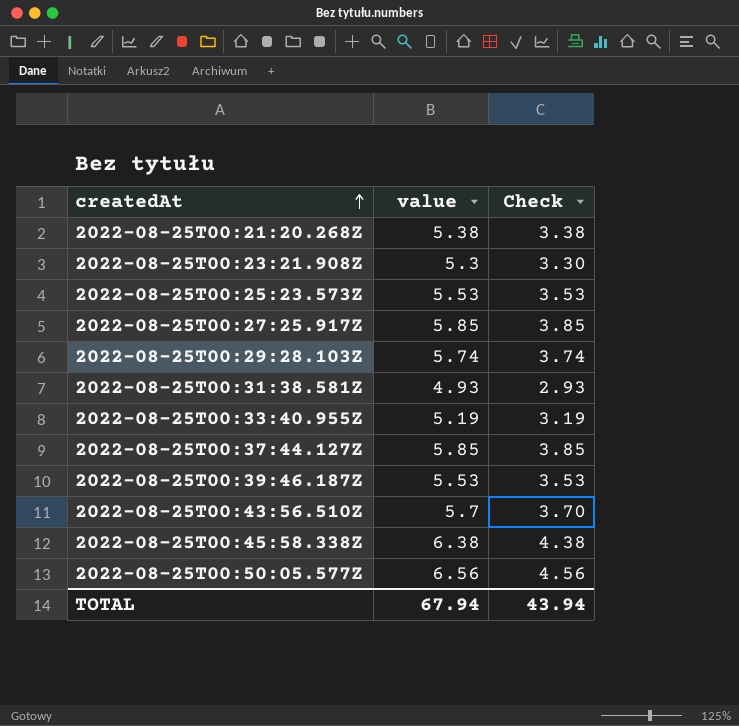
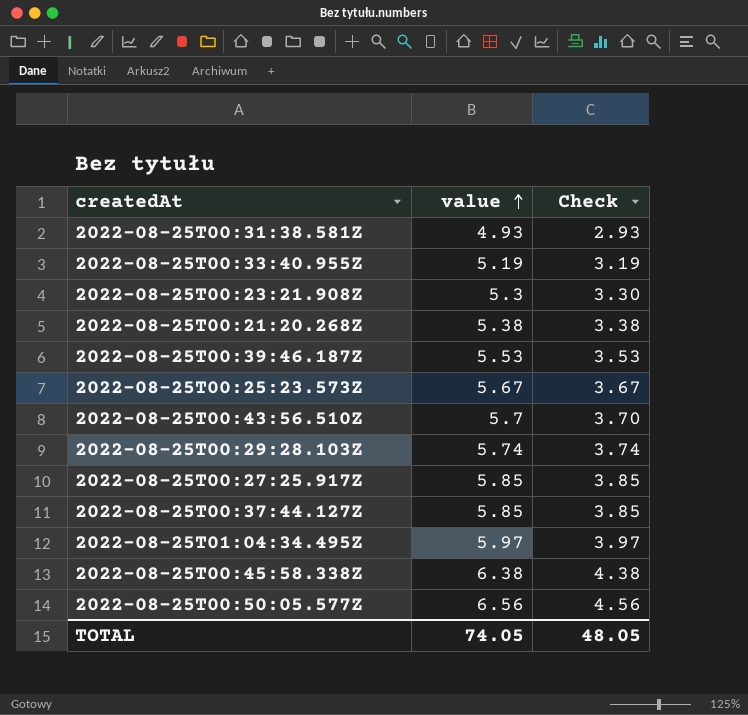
row order: createdAt ascending -> value ascending
2022-08-25T00:25:23.573Z | value: 5.53 -> 5.67
2022-08-25T00:25:23.573Z | Check: 3.53 -> 3.67
row 2022-08-25T01:04:34.495Z: none -> 5.97 | 3.97
TOTAL | value: 67.94 -> 74.05
TOTAL | Check: 43.94 -> 48.05

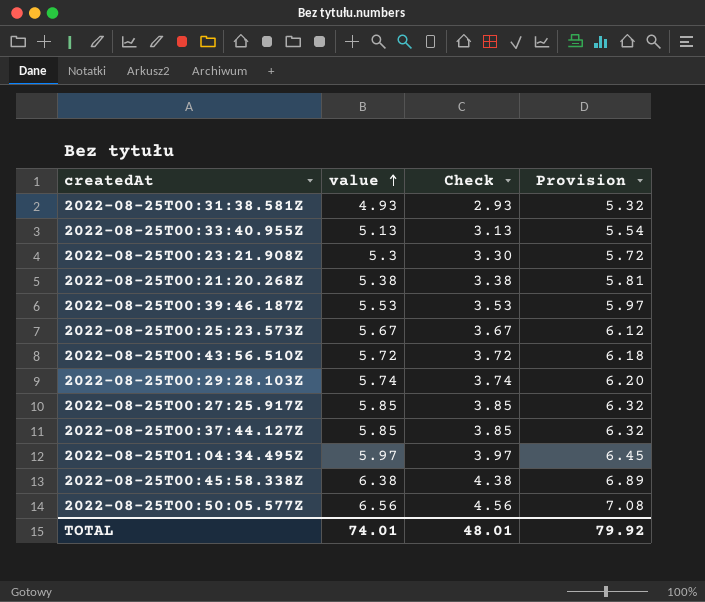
column Provision | formula: none -> [value] * 1.08
2022-08-25T00:33:40.955Z | value: 5.19 -> 5.13
2022-08-25T00:33:40.955Z | Check: 3.19 -> 3.13
2022-08-25T00:43:56.510Z | value: 5.7 -> 5.72
2022-08-25T00:43:56.510Z | Check: 3.70 -> 3.72
TOTAL | value: 74.05 -> 74.01
TOTAL | Check: 48.05 -> 48.01

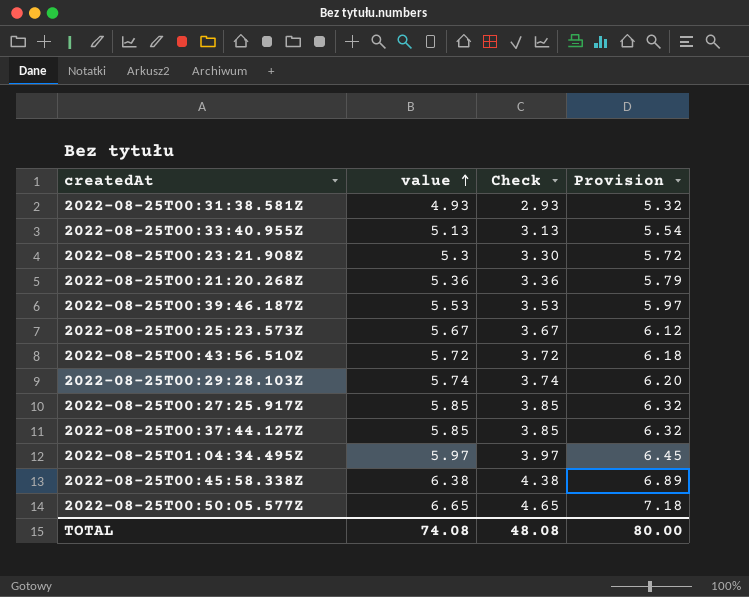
2022-08-25T00:21:20.268Z | value: 5.38 -> 5.36
2022-08-25T00:21:20.268Z | Check: 3.38 -> 3.36
2022-08-25T00:21:20.268Z | Provision: 5.81 -> 5.79
2022-08-25T00:50:05.577Z | value: 6.56 -> 6.65
2022-08-25T00:50:05.577Z | Check: 4.56 -> 4.65
2022-08-25T00:50:05.577Z | Provision: 7.08 -> 7.18
TOTAL | value: 74.01 -> 74.08
TOTAL | Check: 48.01 -> 48.08
TOTAL | Provision: 79.92 -> 80.00

